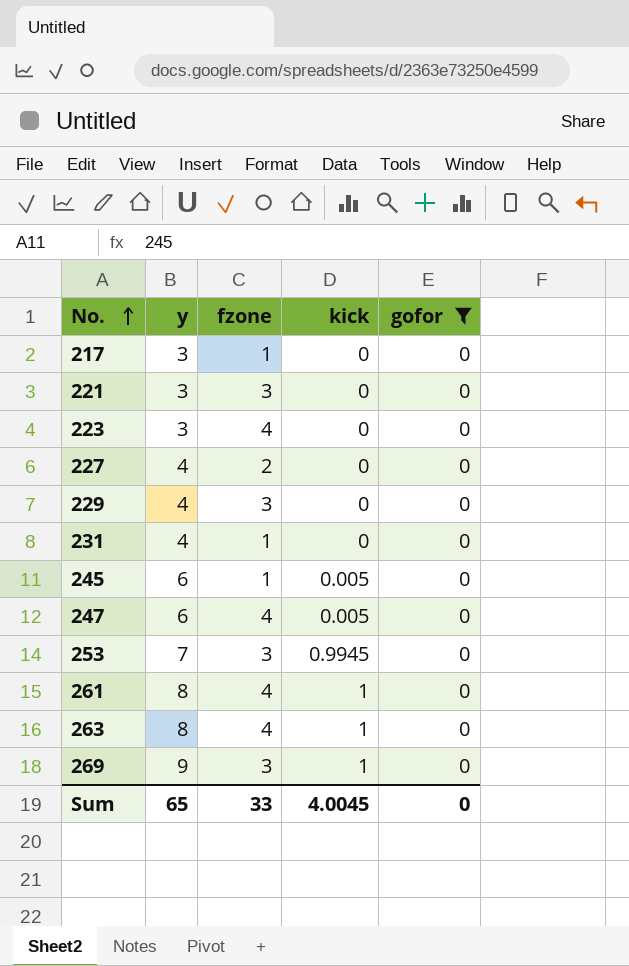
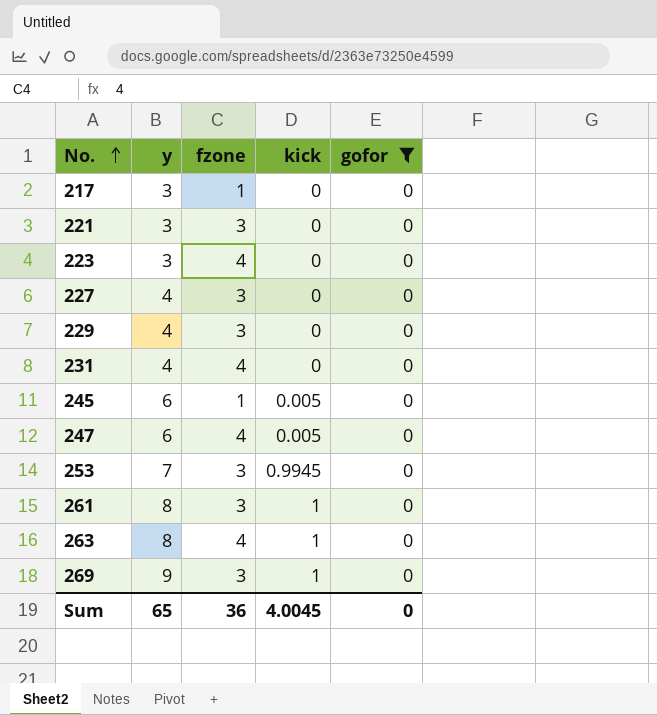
227 | fzone: 2 -> 3
231 | fzone: 1 -> 4
261 | fzone: 4 -> 3
Sum | fzone: 33 -> 36

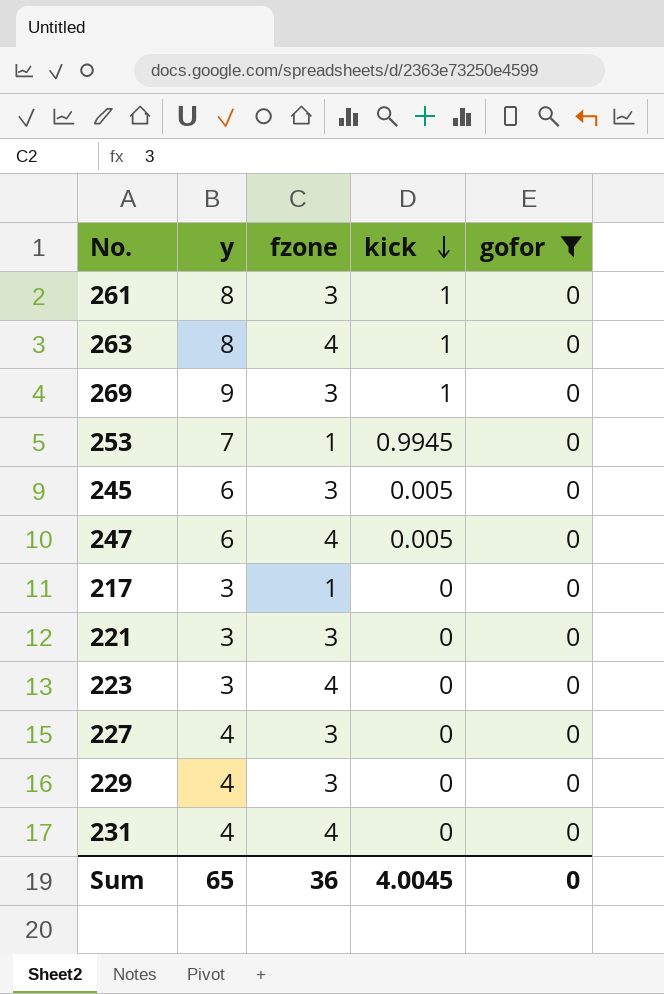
row order: No. ascending -> kick descending
253 | fzone: 3 -> 1
245 | fzone: 1 -> 3

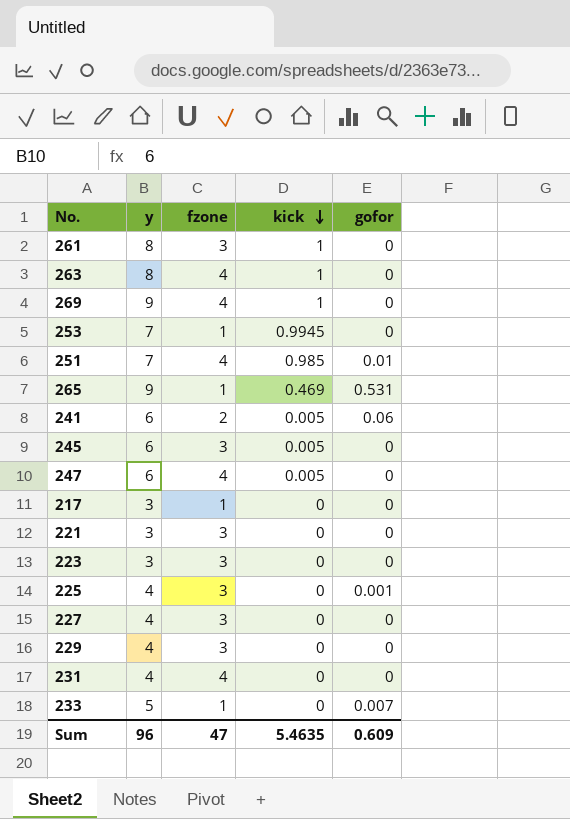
filter: gofor = 0 -> none
269 | fzone: 3 -> 4
223 | fzone: 4 -> 3
Sum | y: 65 -> 96
Sum | fzone: 36 -> 47
Sum | kick: 4.0045 -> 5.4635
Sum | gofor: 0 -> 0.609

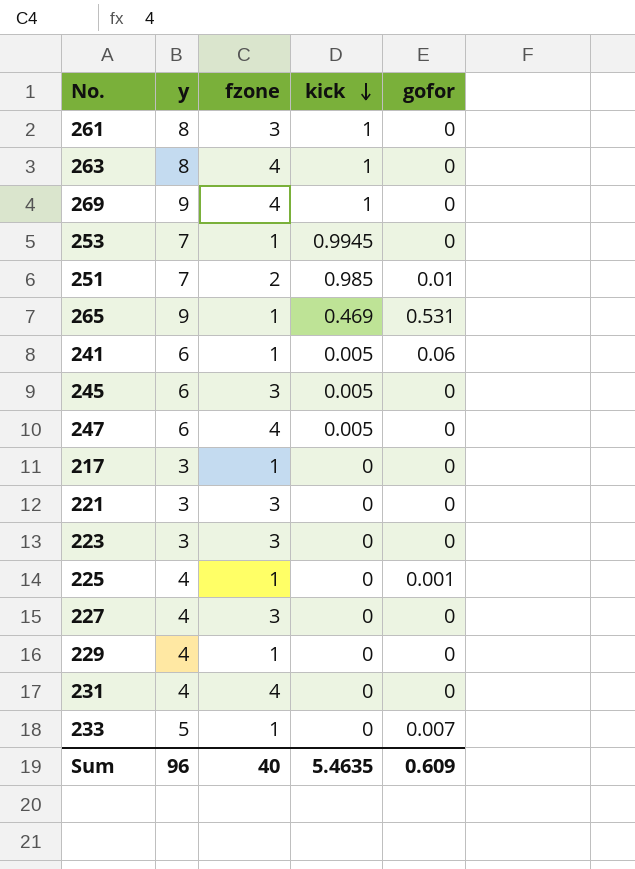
251 | fzone: 4 -> 2
241 | fzone: 2 -> 1
225 | fzone: 3 -> 1
229 | fzone: 3 -> 1
Sum | fzone: 47 -> 40

